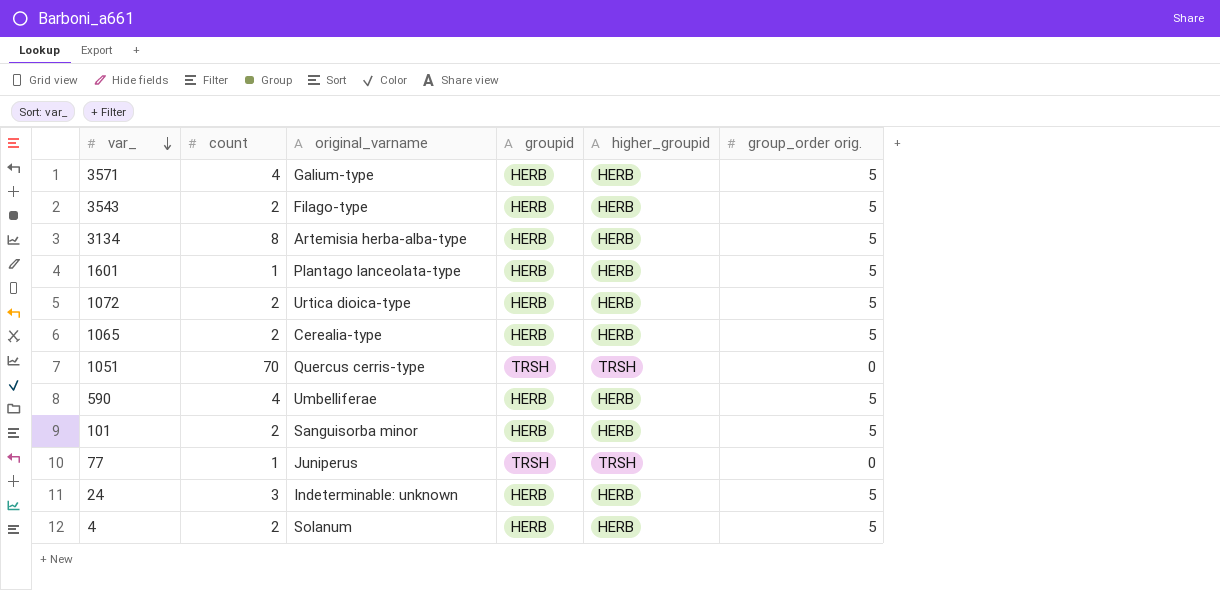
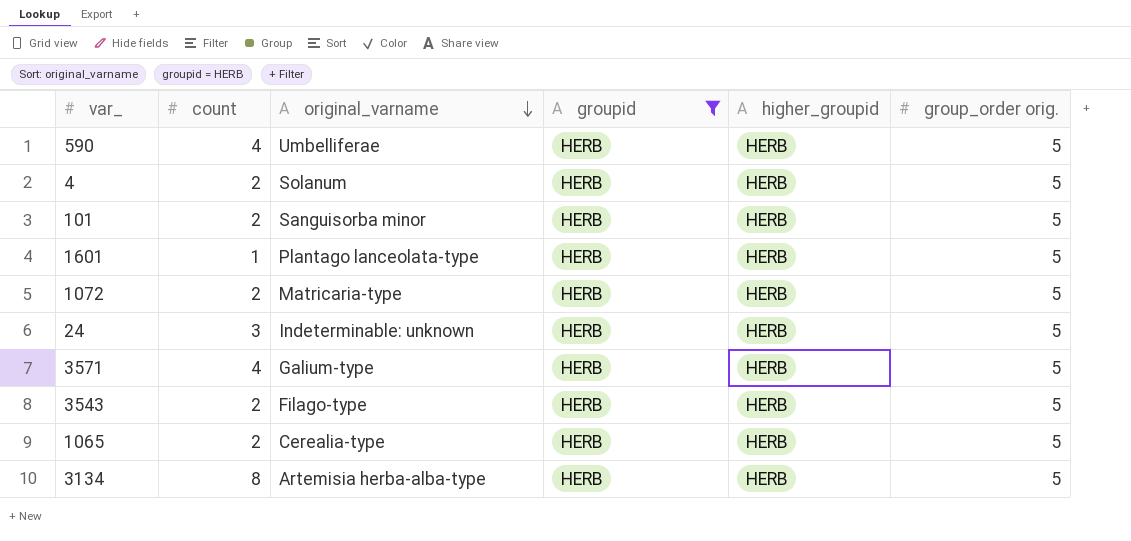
filter: none -> groupid = HERB
row order: var_ descending -> original_varname descending
1072 | original_varname: Urtica dioica-type -> Matricaria-type

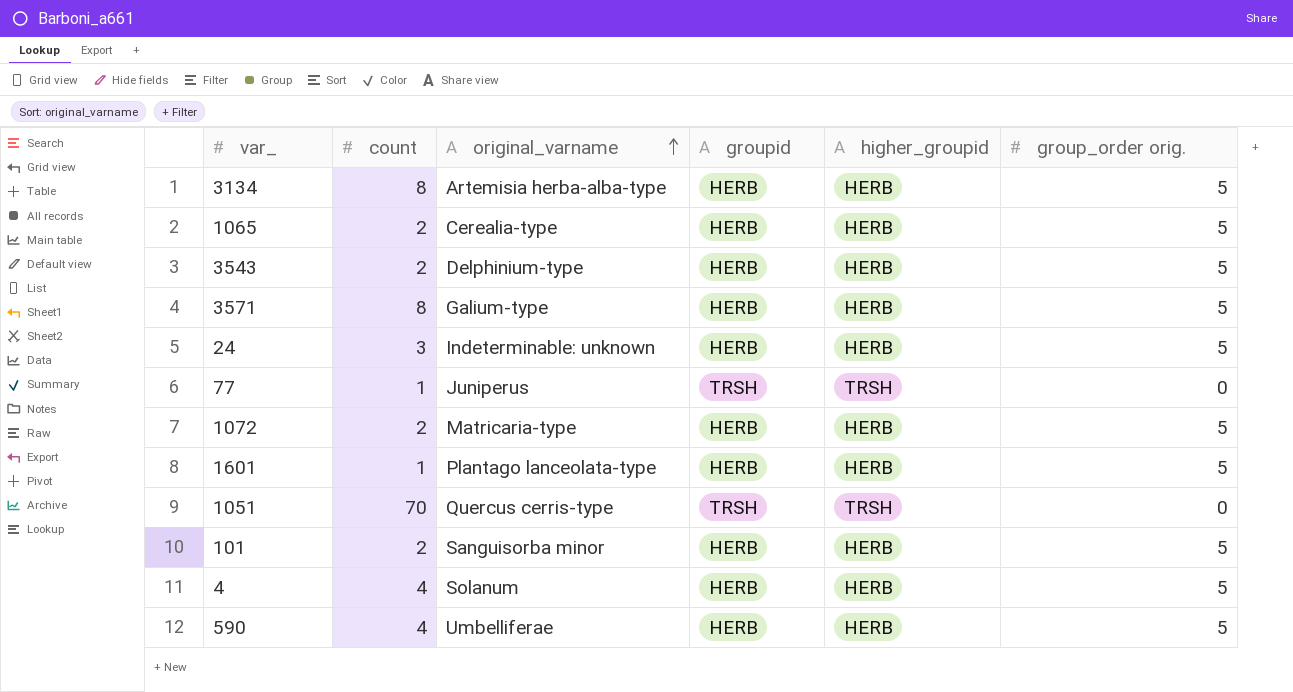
filter: groupid = HERB -> none
row order: original_varname descending -> original_varname ascending
3543 | original_varname: Filago-type -> Delphinium-type
3571 | count: 4 -> 8
4 | count: 2 -> 4

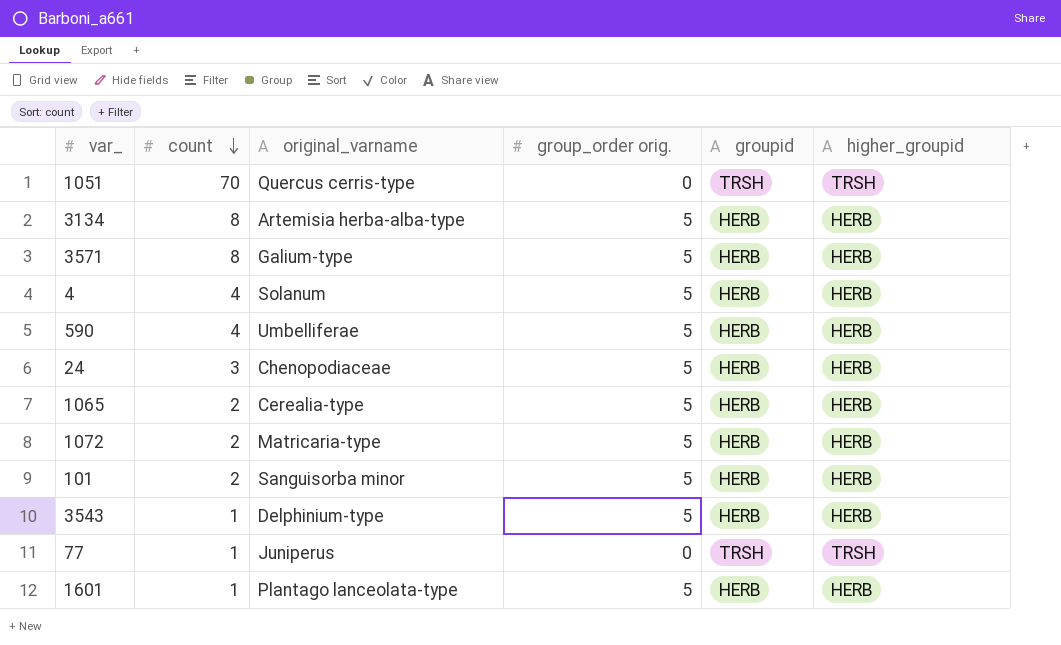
row order: original_varname ascending -> count descending
column group_order orig. | position: 6 -> 4
24 | original_varname: Indeterminable: unknown -> Chenopodiaceae
3543 | count: 2 -> 1

